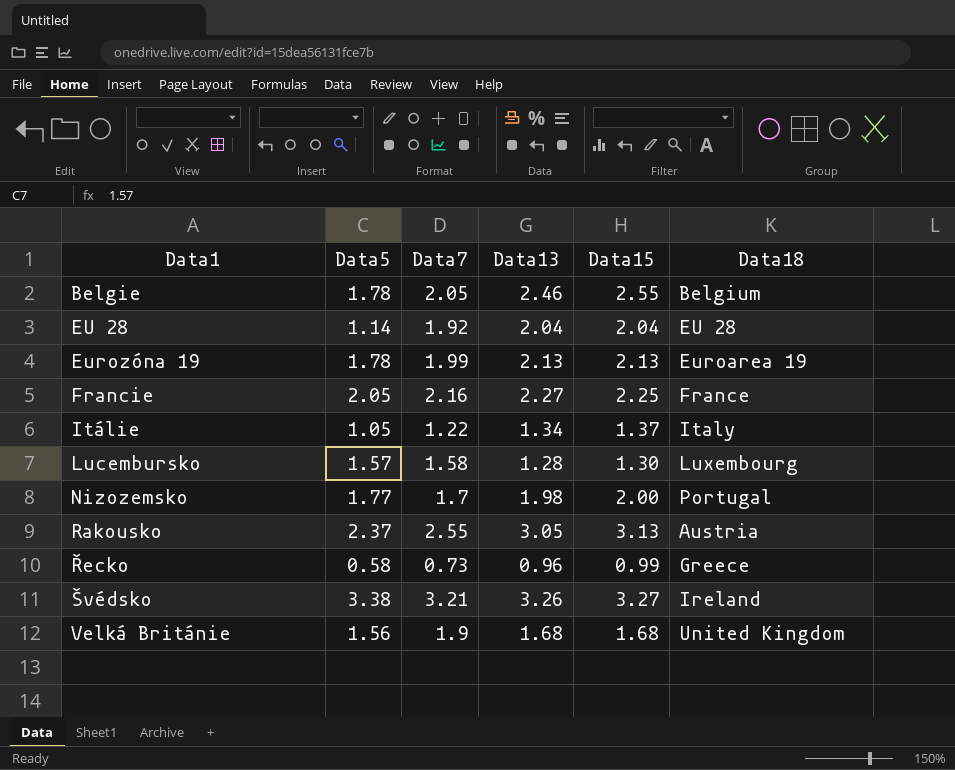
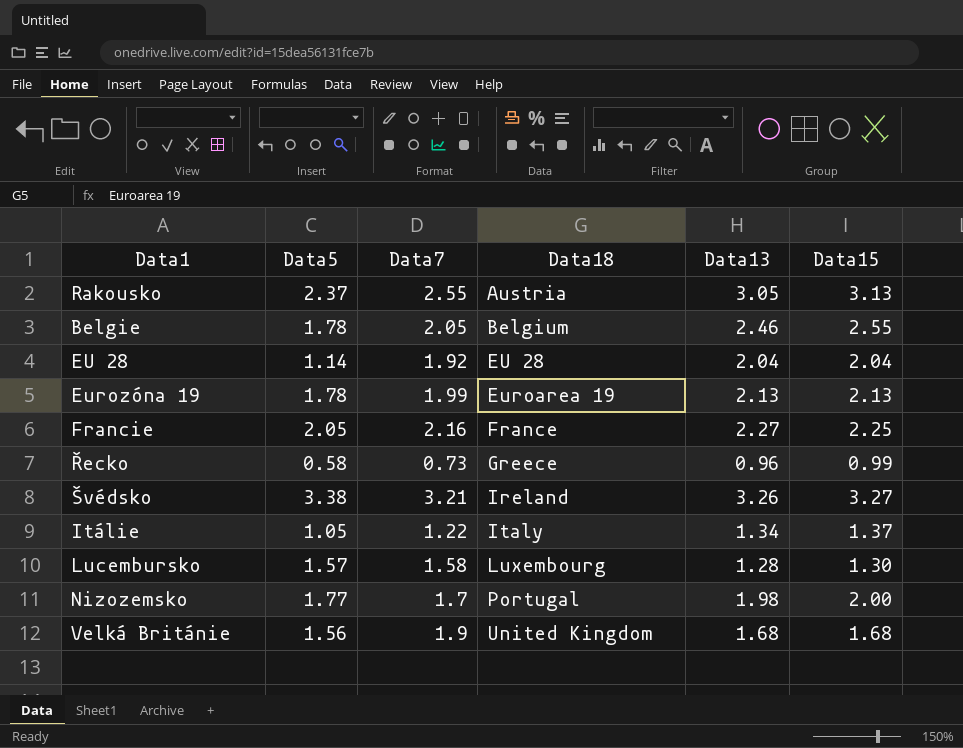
row order: Data1 ascending -> Data18 ascending
column Data18 | position: 6 -> 4

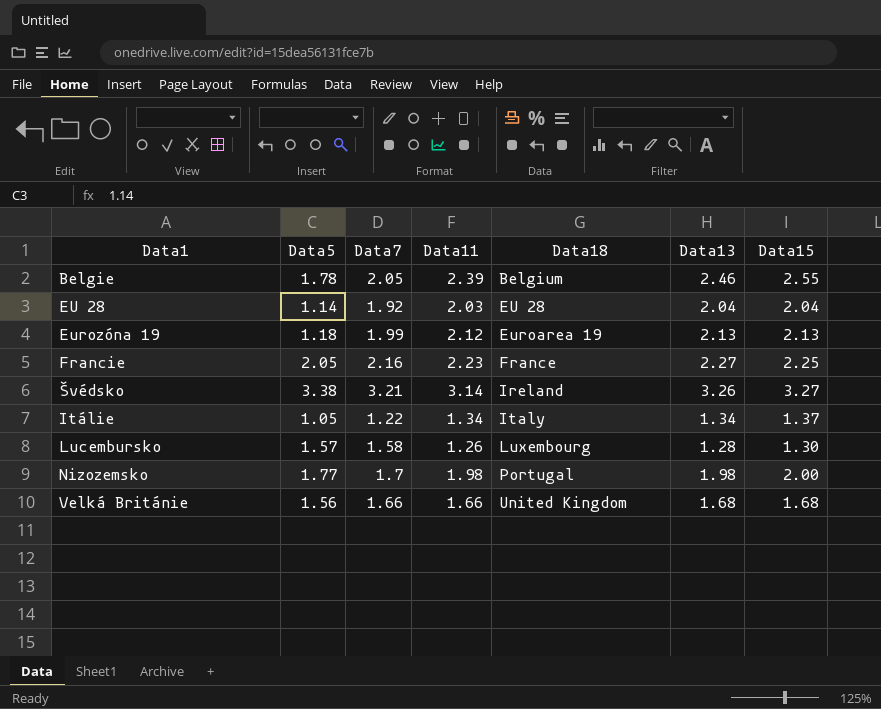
column Data11 | position: none -> 4
row Rakousko: 2.37 | 2.55 | Austria | 3.05 | 3.13 -> none
row Řecko: 0.58 | 0.73 | Greece | 0.96 | 0.99 -> none
Eurozóna 19 | Data5: 1.78 -> 1.18
Velká Británie | Data7: 1.9 -> 1.66

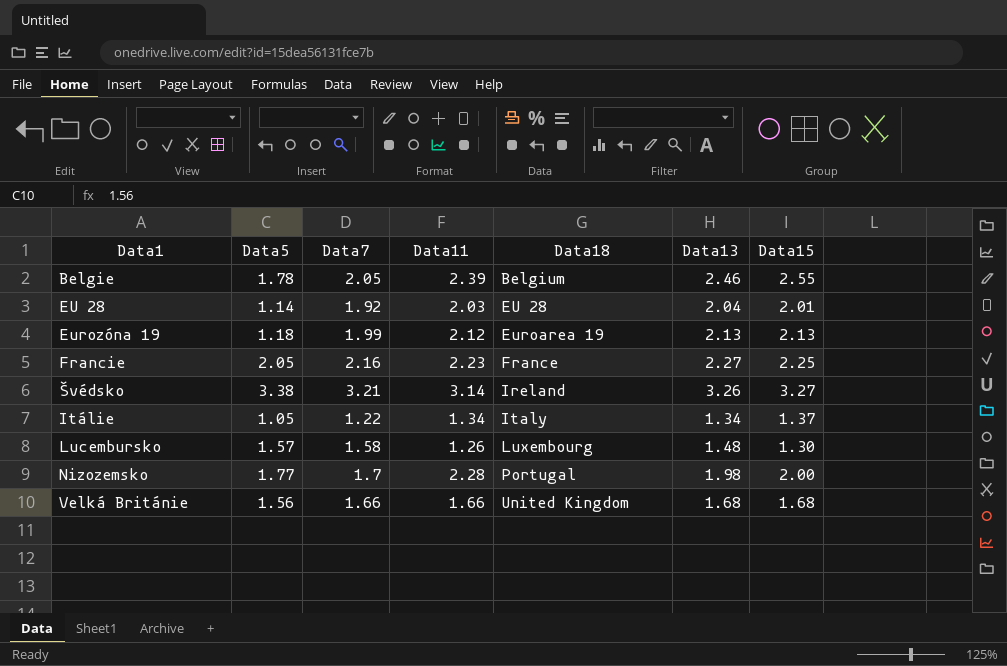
EU 28 | Data15: 2.04 -> 2.01
Lucembursko | Data13: 1.28 -> 1.48
Nizozemsko | Data11: 1.98 -> 2.28

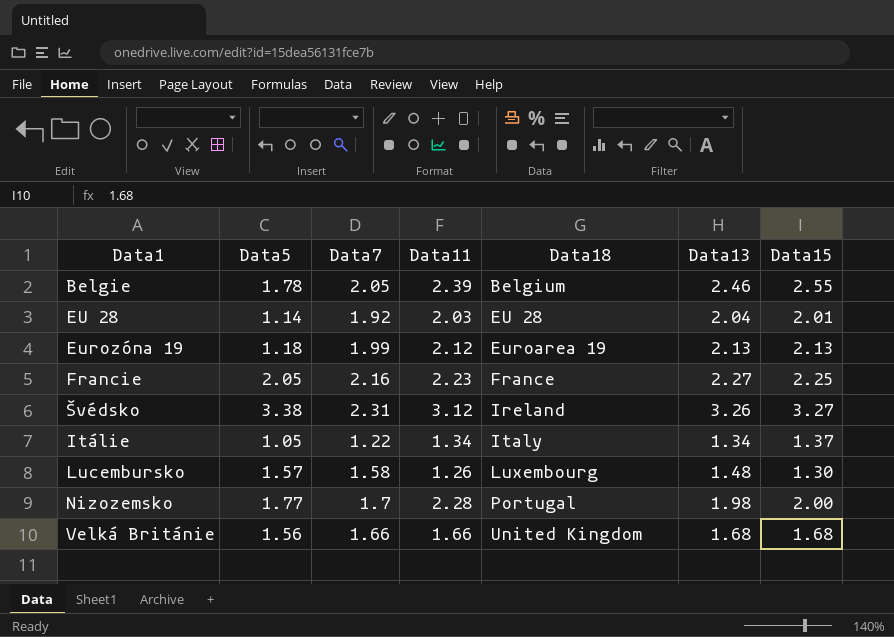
Švédsko | Data7: 3.21 -> 2.31
Švédsko | Data11: 3.14 -> 3.12

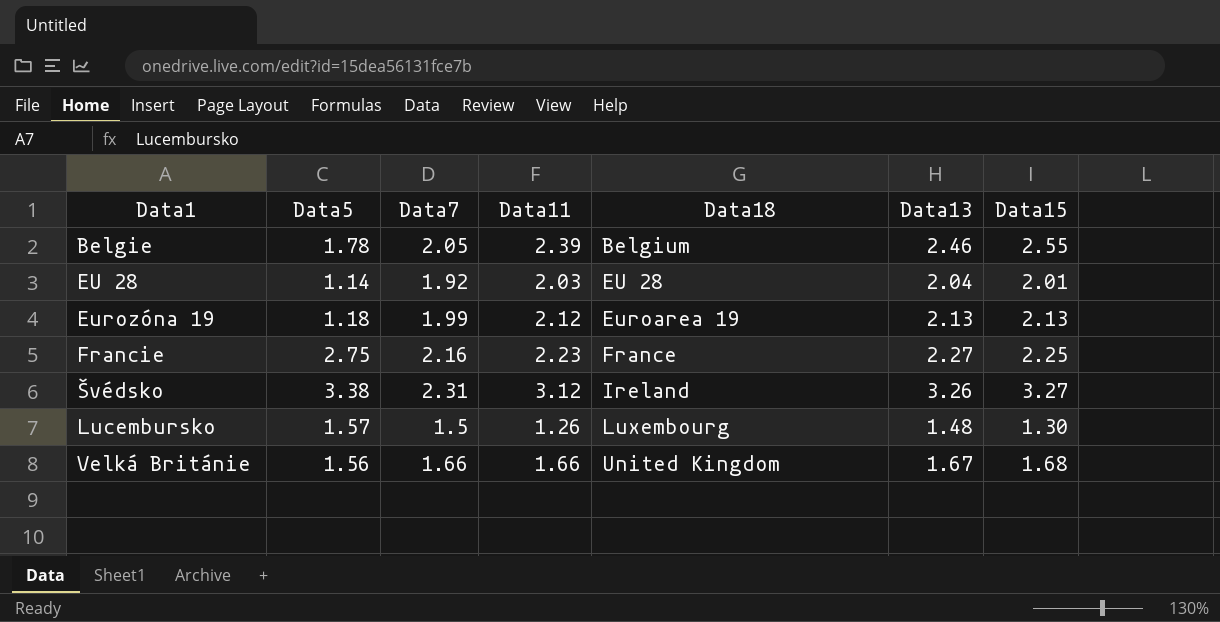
row Itálie: 1.05 | 1.22 | 1.34 | Italy | 1.34 | 1.37 -> none
row Nizozemsko: 1.77 | 1.7 | 2.28 | Portugal | 1.98 | 2.00 -> none
Francie | Data5: 2.05 -> 2.75
Lucembursko | Data7: 1.58 -> 1.5
Velká Británie | Data13: 1.68 -> 1.67

